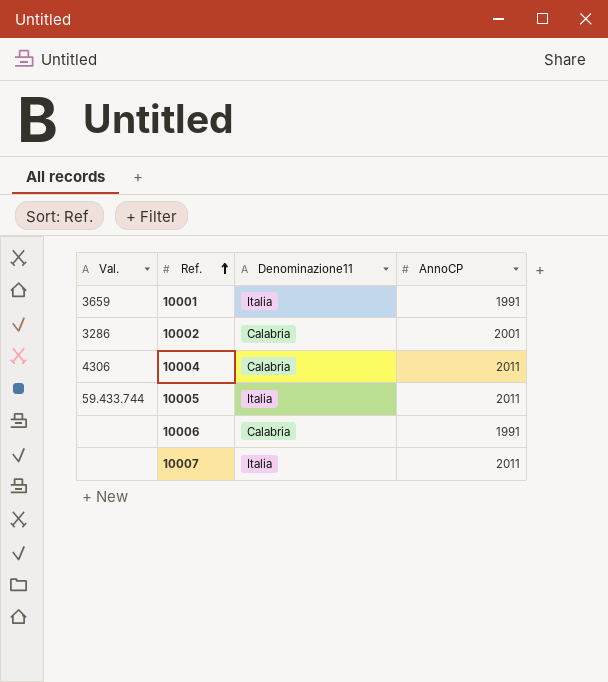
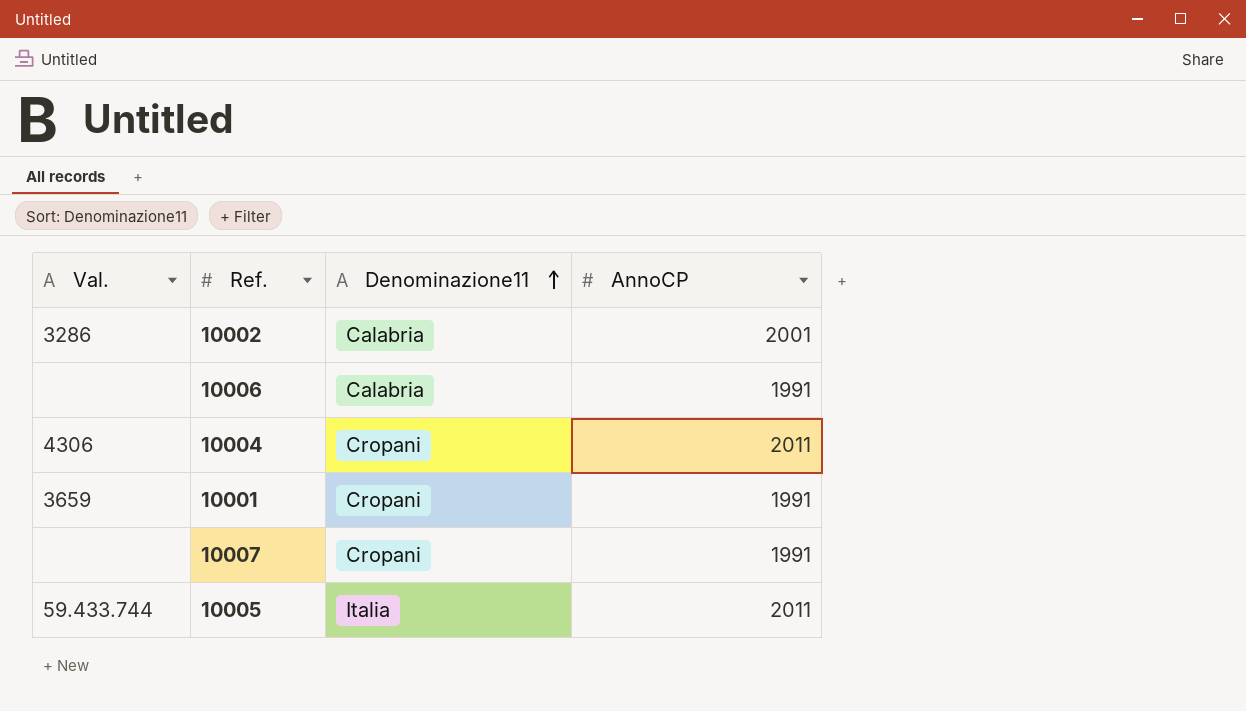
row order: Ref. ascending -> Denominazione11 ascending
10004 | Denominazione11: Calabria -> Cropani
10001 | Denominazione11: Italia -> Cropani
10007 | Denominazione11: Italia -> Cropani
10007 | AnnoCP: 2011 -> 1991

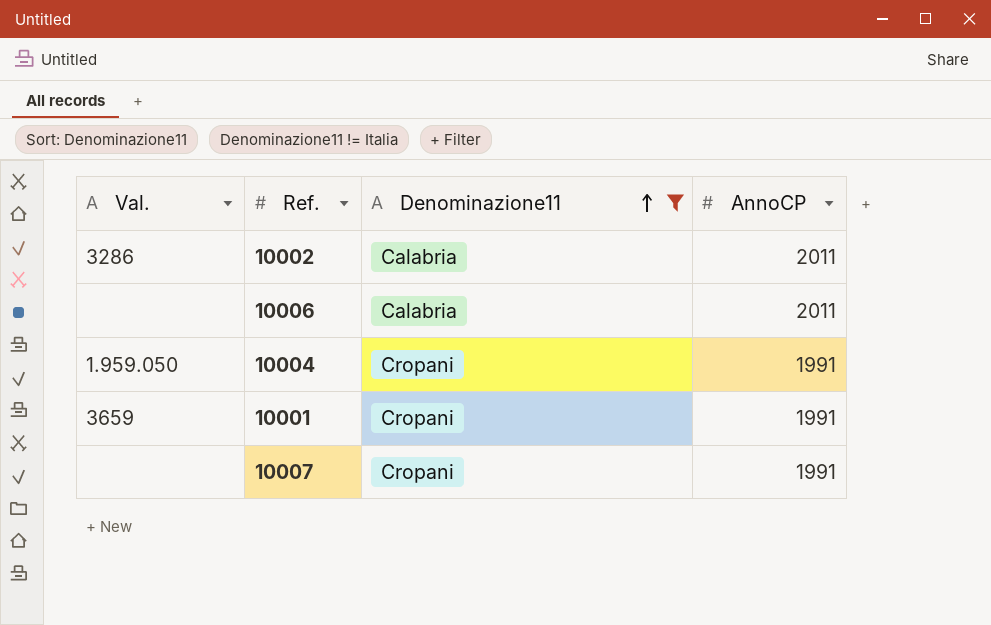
filter: none -> Denominazione11 != Italia
10002 | AnnoCP: 2001 -> 2011
10006 | AnnoCP: 1991 -> 2011
10004 | Val.: 4306 -> 1.959.050
10004 | AnnoCP: 2011 -> 1991

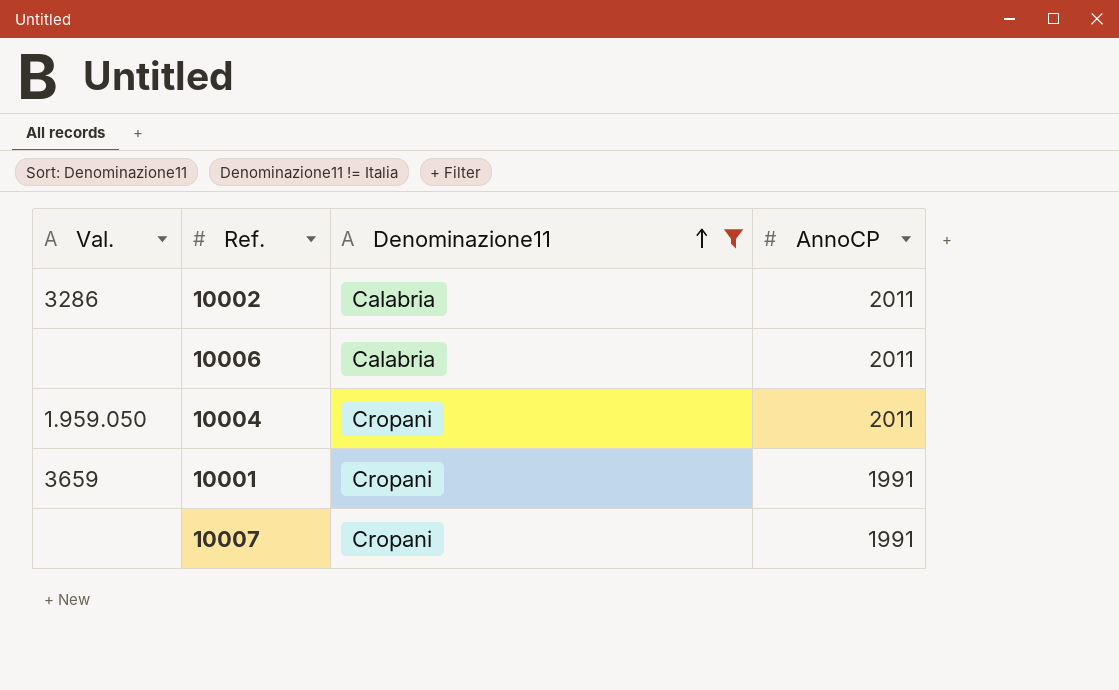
10004 | AnnoCP: 1991 -> 2011

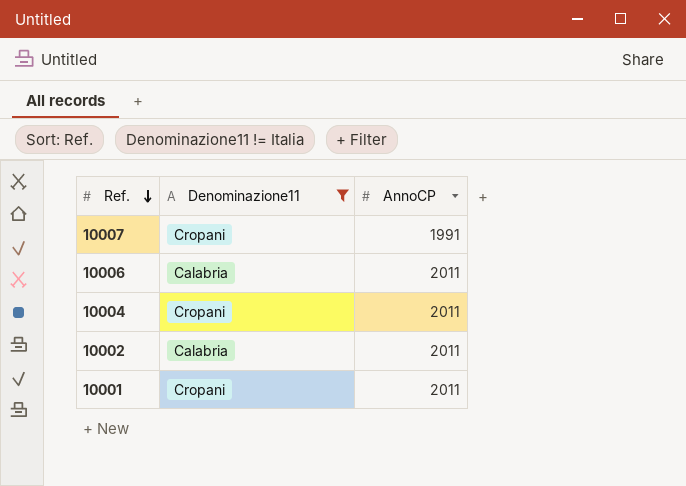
row order: Denominazione11 ascending -> Ref. descending
column Val. | position: 1 -> none
10001 | AnnoCP: 1991 -> 2011

